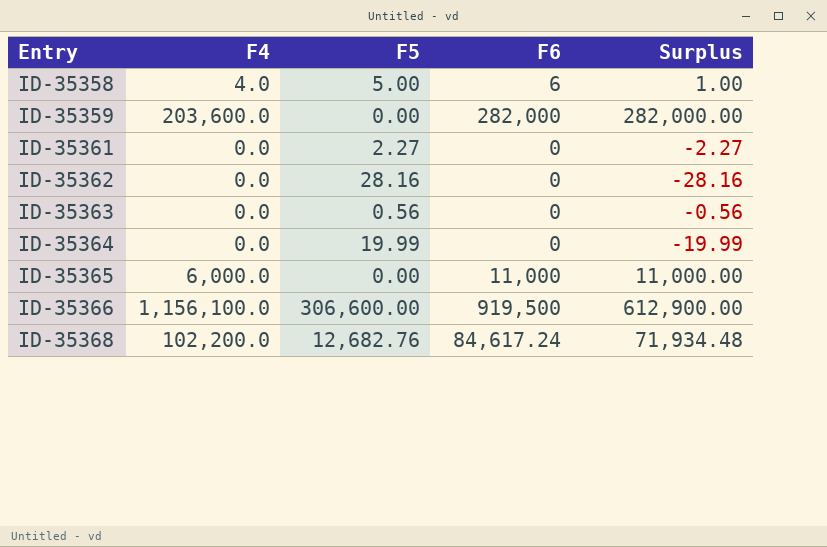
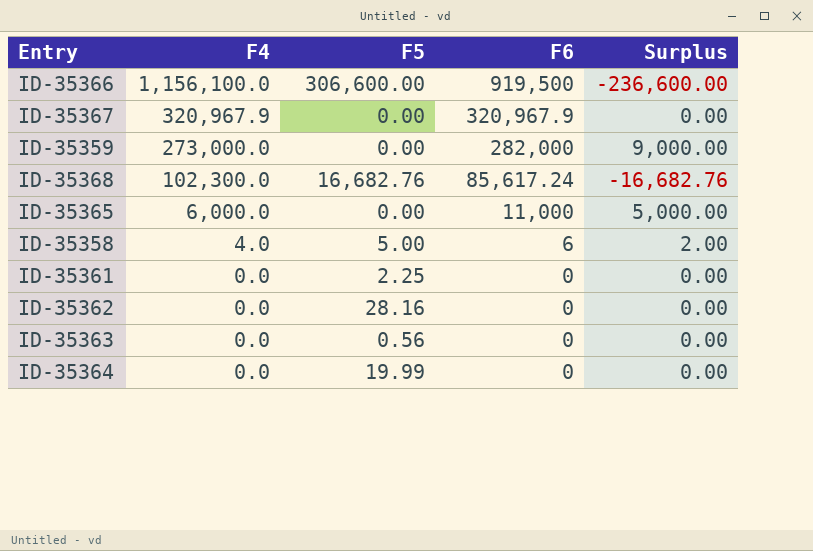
row order: Entry ascending -> F4 descending
column Surplus | formula: [F6] - [F5] -> [F6] - [F4]
row ID-35367: none -> 320,967.9 | 0.00 | 320,967.9 | 0.00
ID-35359 | F4: 203,600.0 -> 273,000.0
ID-35368 | F4: 102,200.0 -> 102,300.0
ID-35368 | F5: 12,682.76 -> 16,682.76
ID-35368 | F6: 84,617.24 -> 85,617.24
ID-35361 | F5: 2.27 -> 2.25

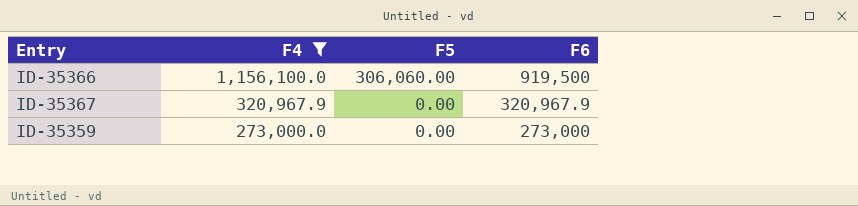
filter: none -> F4 >= 273,000.0
column Surplus | formula: [F6] - [F4] -> none
ID-35366 | F5: 306,600.00 -> 306,060.00
ID-35359 | F6: 282,000 -> 273,000

